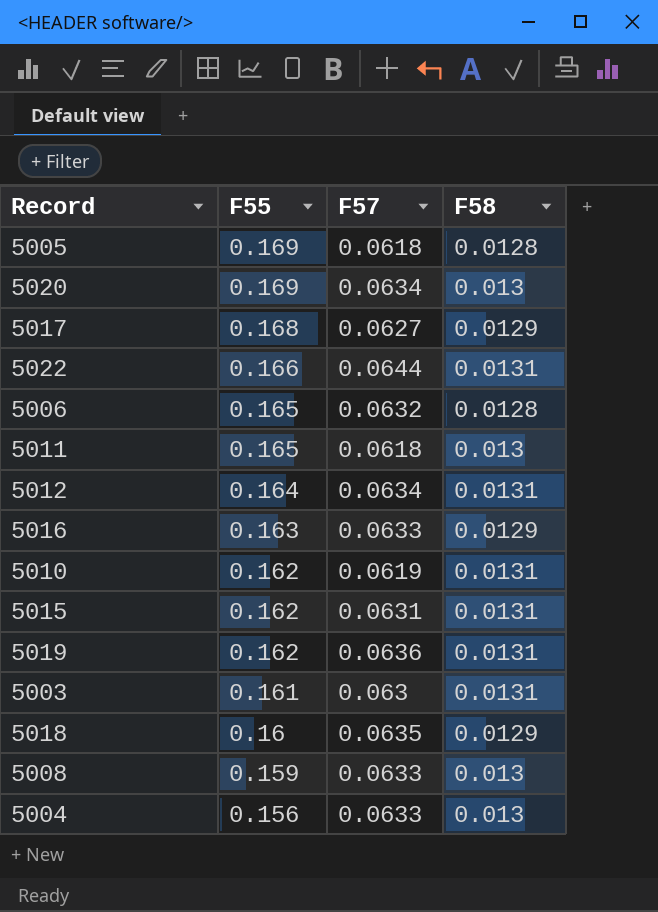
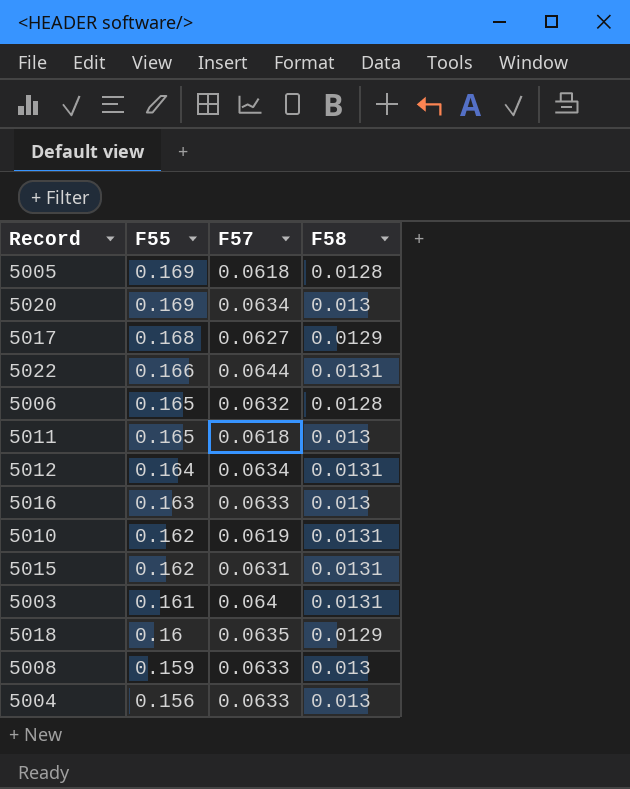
row 5019: 0.162 | 0.0636 | 0.0131 -> none
5016 | F58: 0.0129 -> 0.013
5003 | F57: 0.063 -> 0.064

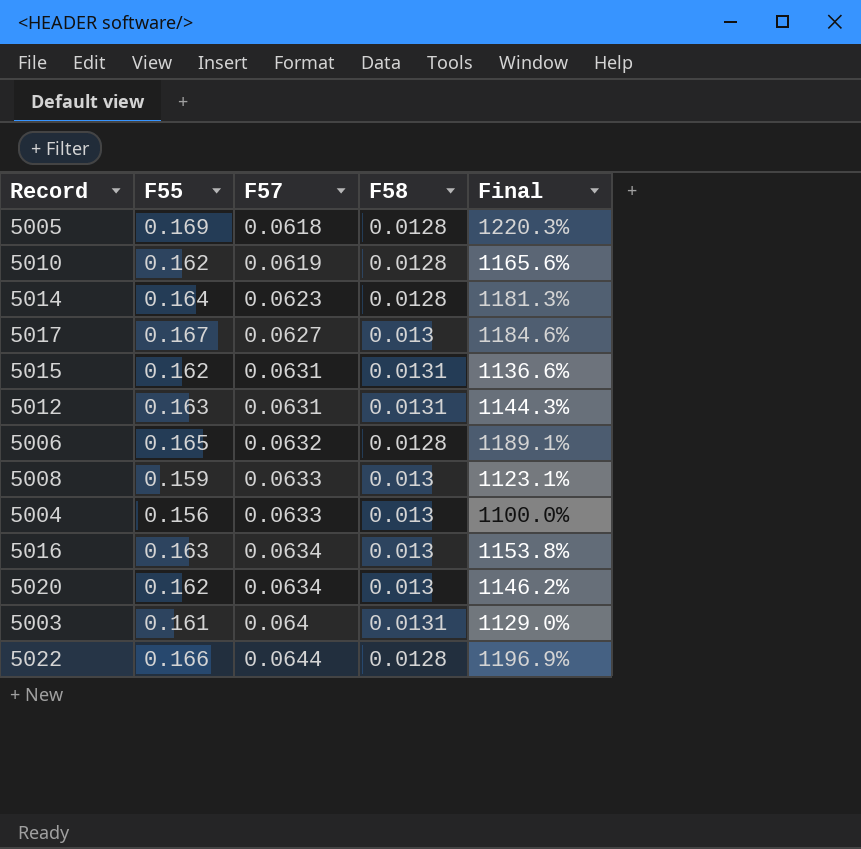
row order: F55 descending -> F57 ascending
column Final | formula: none -> ([F55] - [F58]) / [F58]
row 5011: 0.165 | 0.0618 | 0.013 -> none
row 5018: 0.16 | 0.0635 | 0.0129 -> none
5010 | F58: 0.0131 -> 0.0128
row 5014: none -> 0.164 | 0.0623 | 0.0128 | 1181.3%
5017 | F55: 0.168 -> 0.167
5017 | F58: 0.0129 -> 0.013
5012 | F55: 0.164 -> 0.163
5012 | F57: 0.0634 -> 0.0631
5016 | F57: 0.0633 -> 0.0634
5020 | F55: 0.169 -> 0.162
5022 | F58: 0.0131 -> 0.0128

